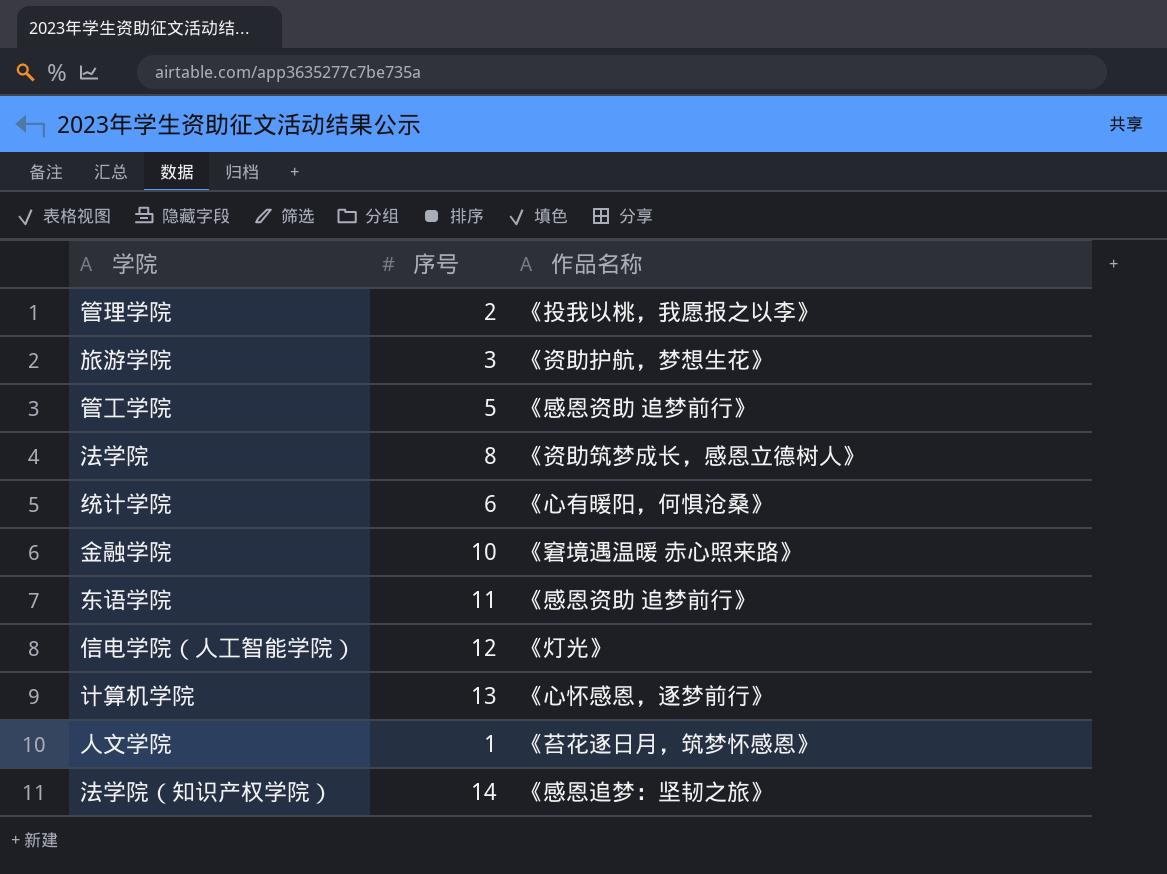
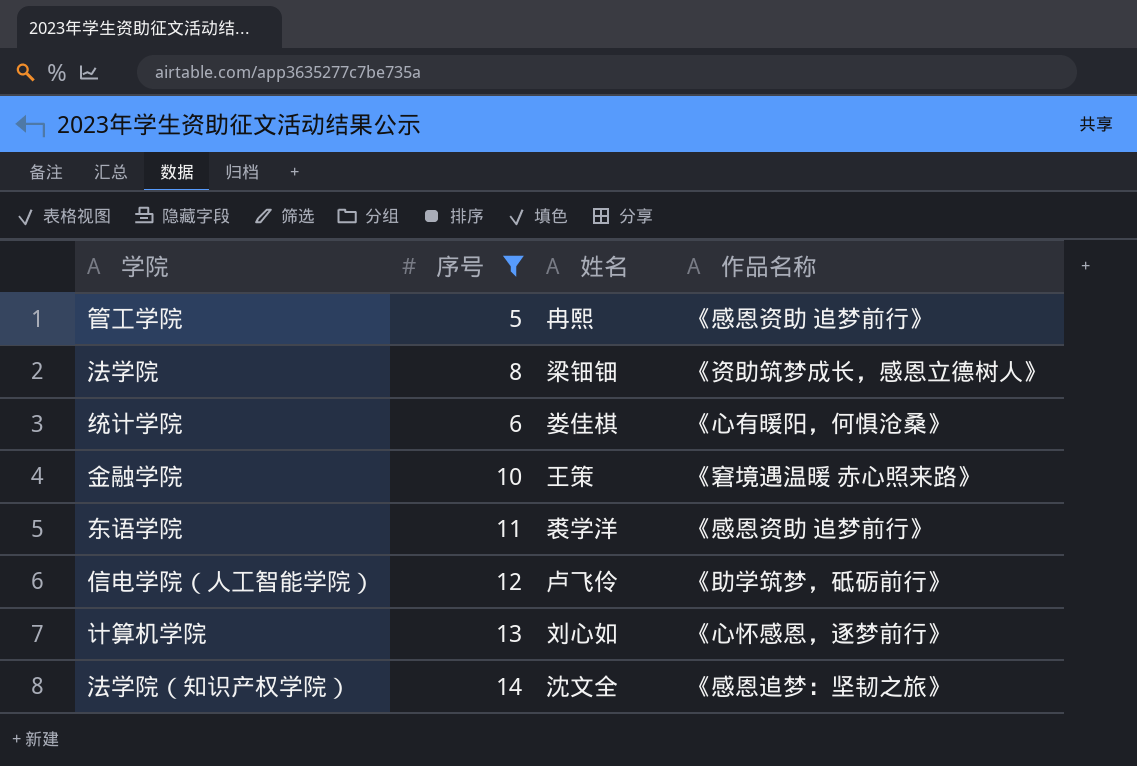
filter: none -> 序号 >= 5
column 姓名 | position: none -> 3
信电学院（人工智能学院） | 作品名称: 《灯光》 -> 《助学筑梦，砥砺前行》

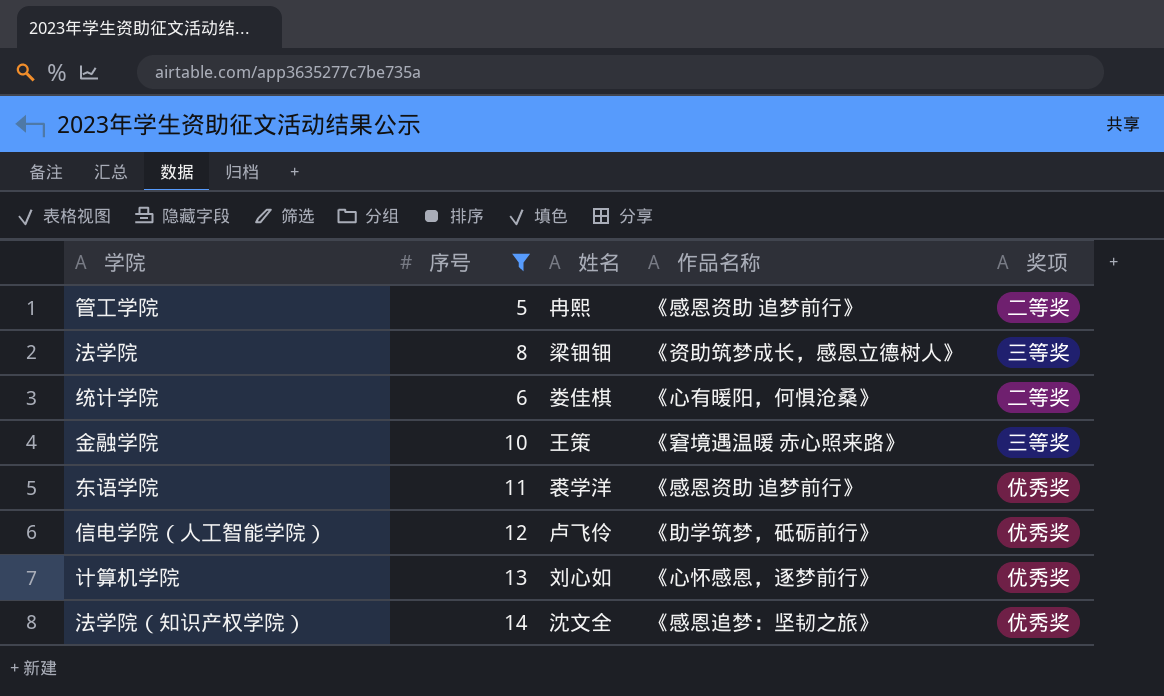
column 奖项 | position: none -> 5

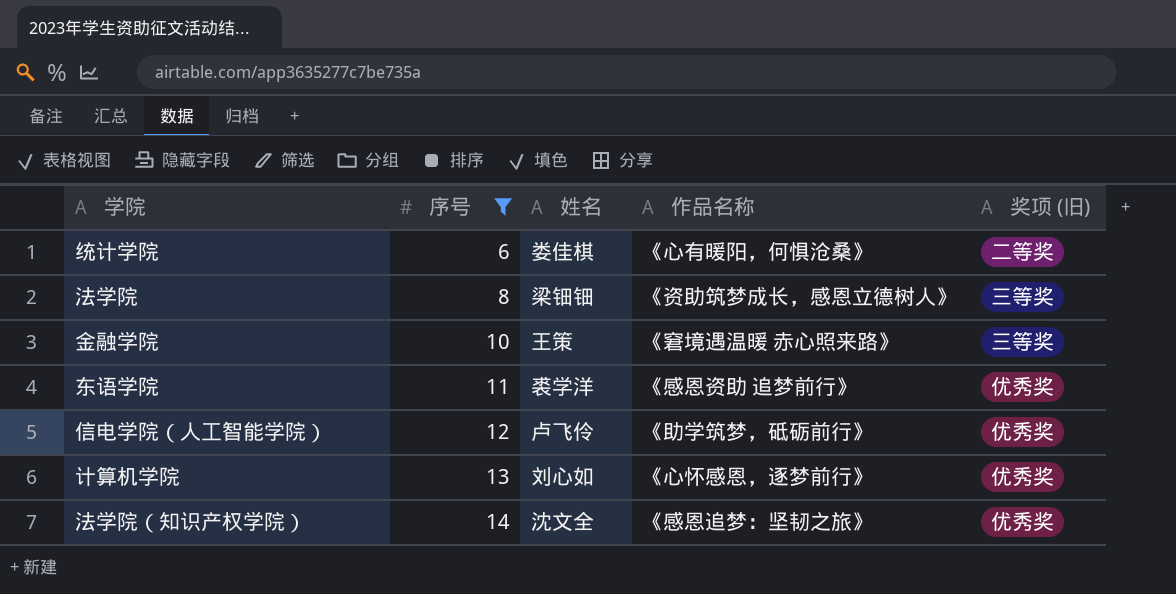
row order: none -> 序号 ascending
column name: 奖项 -> 奖项 (旧)
row 管工学院: 5 | 冉熙 | 《感恩资助 追梦前行》 | 二等奖 -> none

